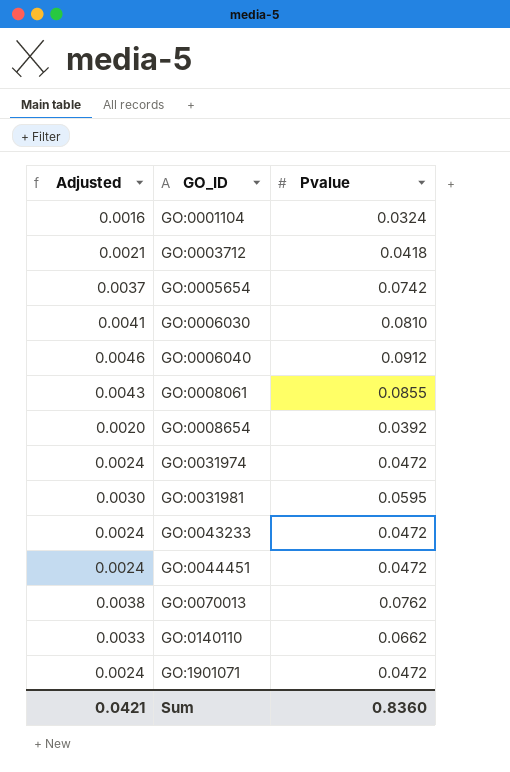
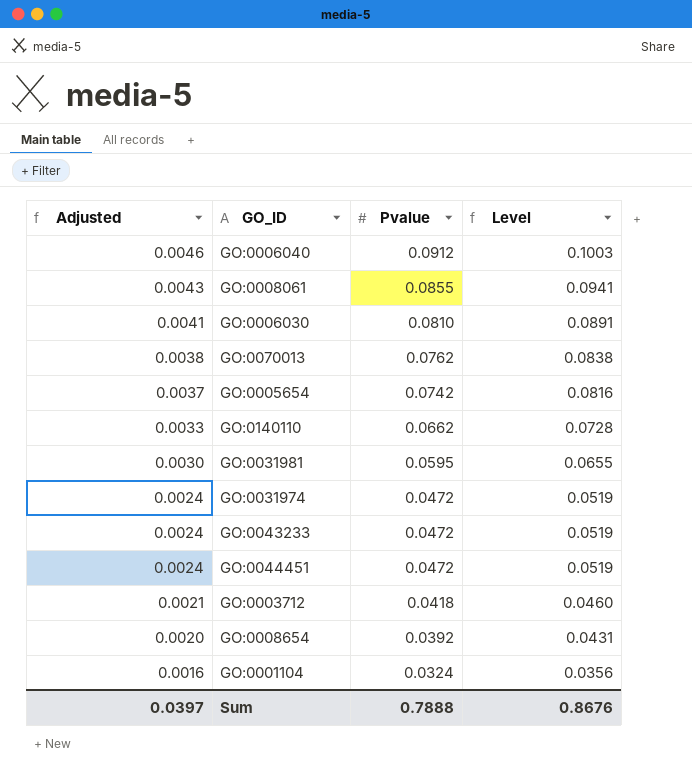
row order: GO_ID ascending -> Adjusted descending
column Level | formula: none -> [Pvalue] * 1.1
row GO:1901071: 0.0024 | 0.0472 -> none
Sum | Adjusted: 0.0421 -> 0.0397
Sum | Pvalue: 0.8360 -> 0.7888

